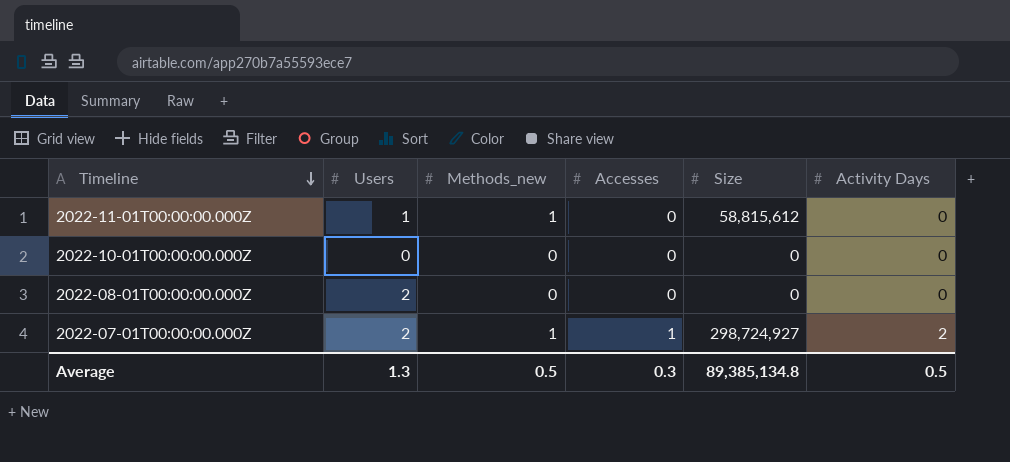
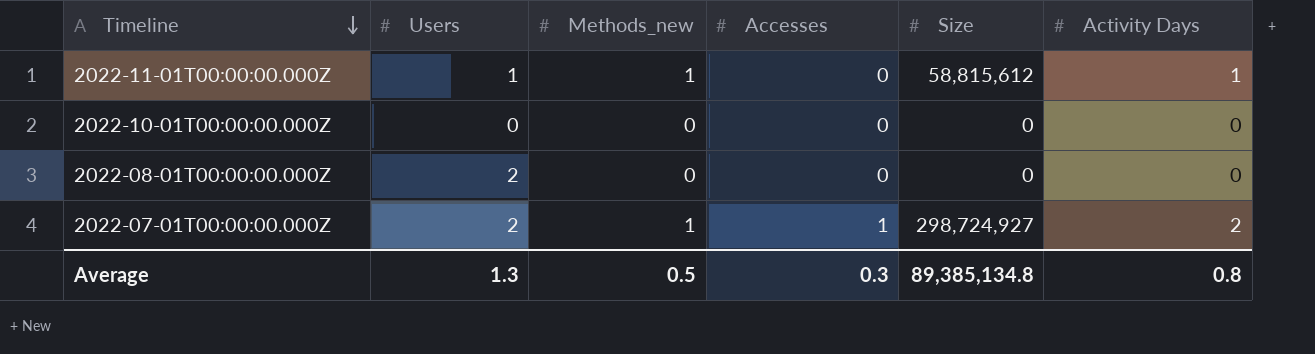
2022-11-01T00:00:00.000Z | Activity Days: 0 -> 1
Average | Activity Days: 0.5 -> 0.8

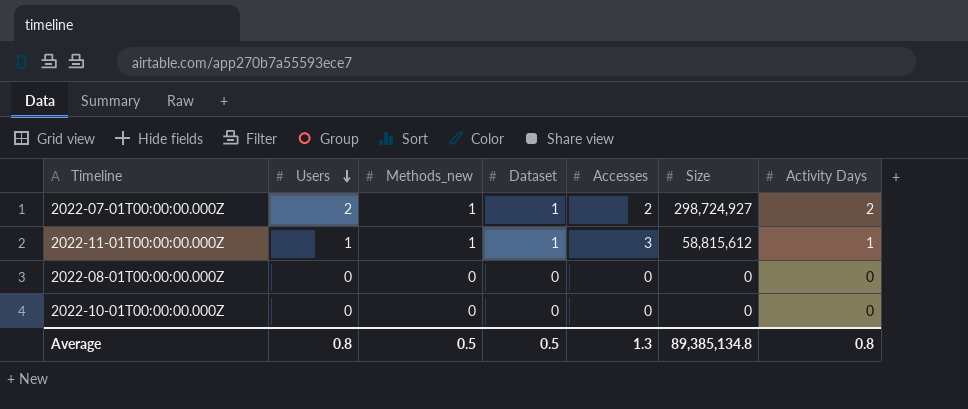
row order: Timeline descending -> Users descending
column Dataset | position: none -> 4
2022-07-01T00:00:00.000Z | Accesses: 1 -> 2
2022-11-01T00:00:00.000Z | Accesses: 0 -> 3
2022-08-01T00:00:00.000Z | Users: 2 -> 0
Average | Users: 1.3 -> 0.8
Average | Accesses: 0.3 -> 1.3

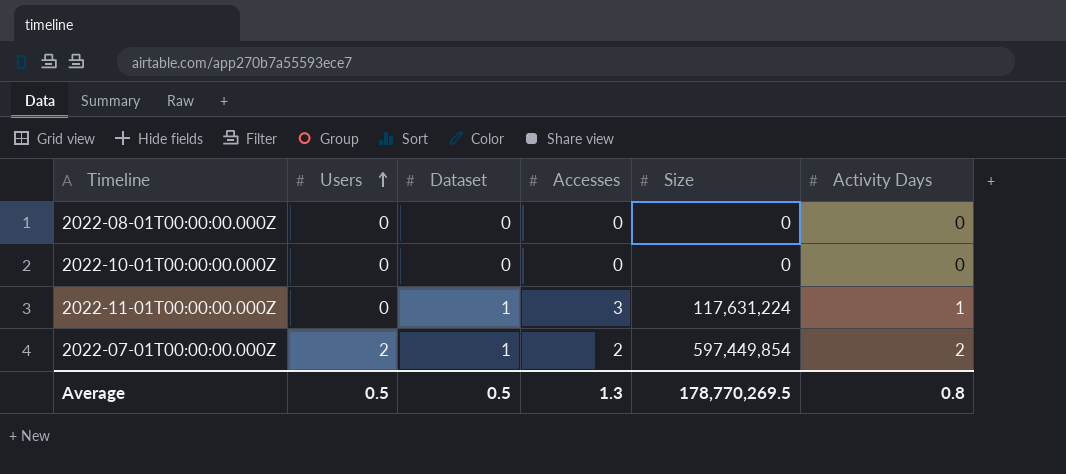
row order: Users descending -> Users ascending
column Methods_new | position: 3 -> none
2022-11-01T00:00:00.000Z | Users: 1 -> 0
2022-11-01T00:00:00.000Z | Size: 58,815,612 -> 117,631,224
2022-07-01T00:00:00.000Z | Size: 298,724,927 -> 597,449,854
Average | Users: 0.8 -> 0.5
Average | Size: 89,385,134.8 -> 178,770,269.5

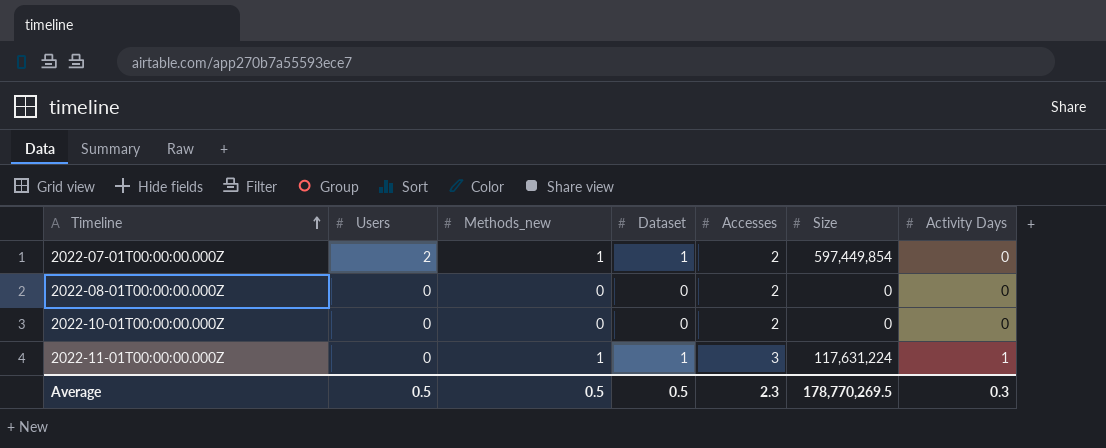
row order: Users ascending -> Timeline ascending
column Methods_new | position: none -> 3
2022-07-01T00:00:00.000Z | Activity Days: 2 -> 0
2022-08-01T00:00:00.000Z | Accesses: 0 -> 2
2022-10-01T00:00:00.000Z | Accesses: 0 -> 2
Average | Accesses: 1.3 -> 2.3
Average | Activity Days: 0.8 -> 0.3

